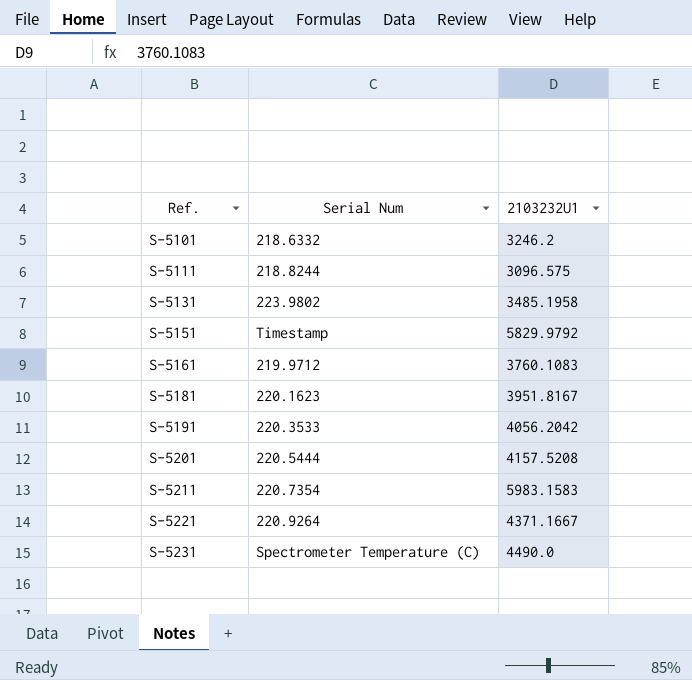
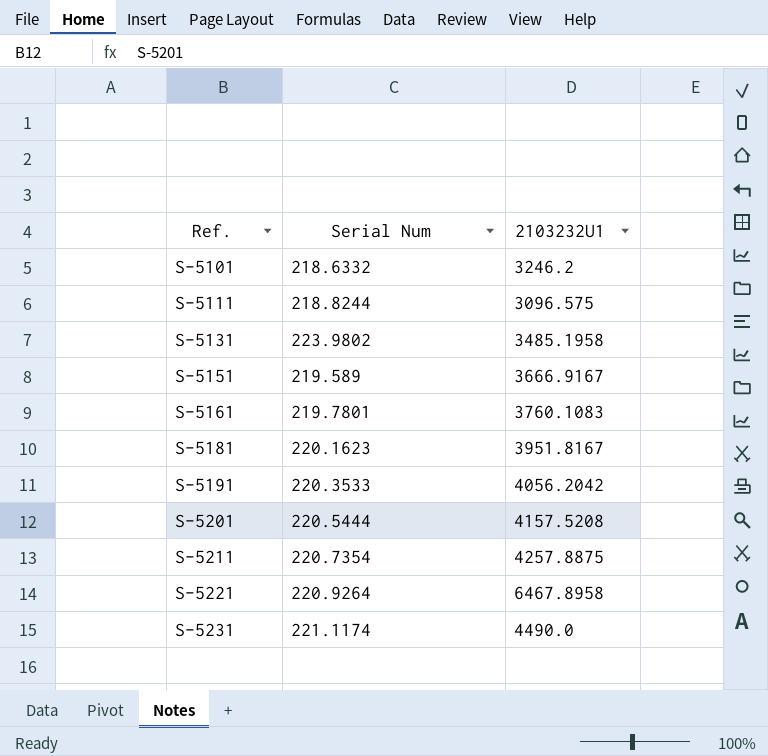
S-5151 | Serial Num: Timestamp -> 219.589
S-5151 | 2103232U1: 5829.9792 -> 3666.9167
S-5161 | Serial Num: 219.9712 -> 219.7801
S-5211 | 2103232U1: 5983.1583 -> 4257.8875
S-5221 | 2103232U1: 4371.1667 -> 6467.8958
S-5231 | Serial Num: Spectrometer Temperature (C) -> 221.1174

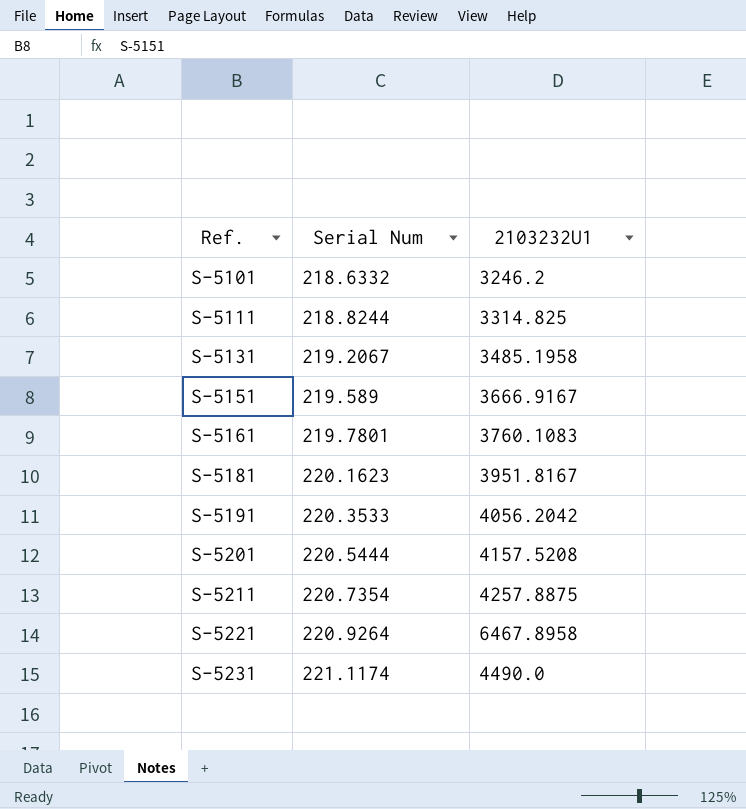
S-5111 | 2103232U1: 3096.575 -> 3314.825
S-5131 | Serial Num: 223.9802 -> 219.2067

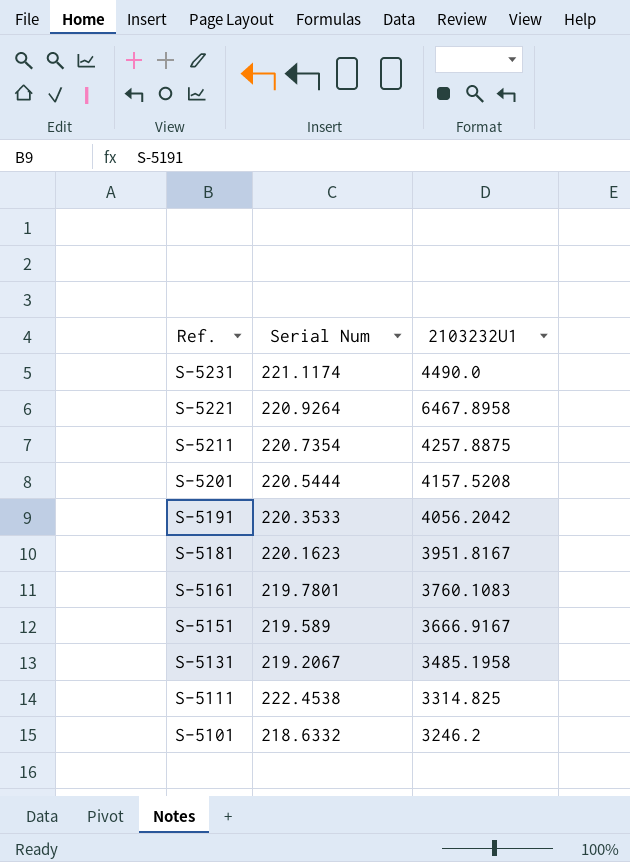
row order: Ref. ascending -> Ref. descending
S-5111 | Serial Num: 218.8244 -> 222.4538

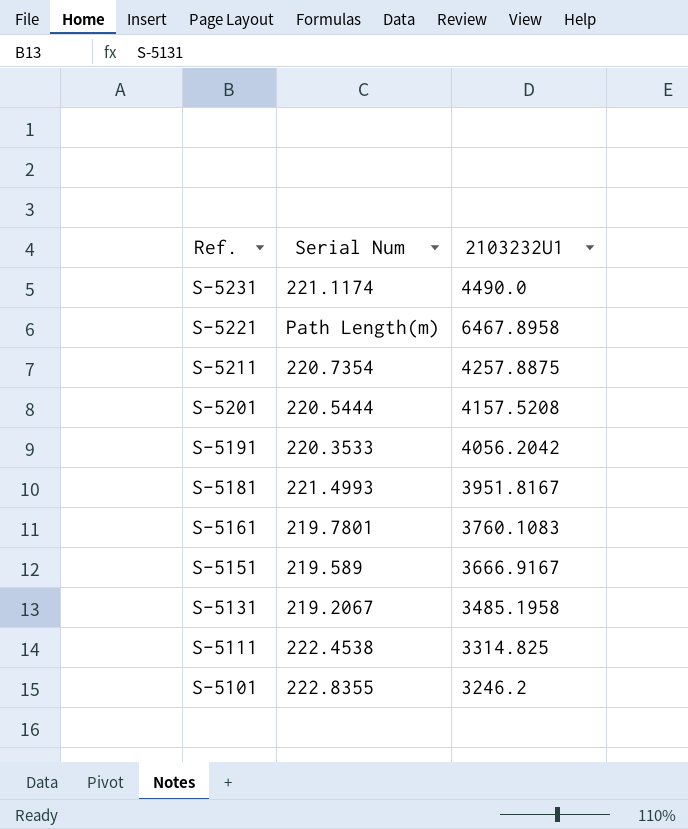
S-5221 | Serial Num: 220.9264 -> Path Length(m)
S-5181 | Serial Num: 220.1623 -> 221.4993
S-5101 | Serial Num: 218.6332 -> 222.8355

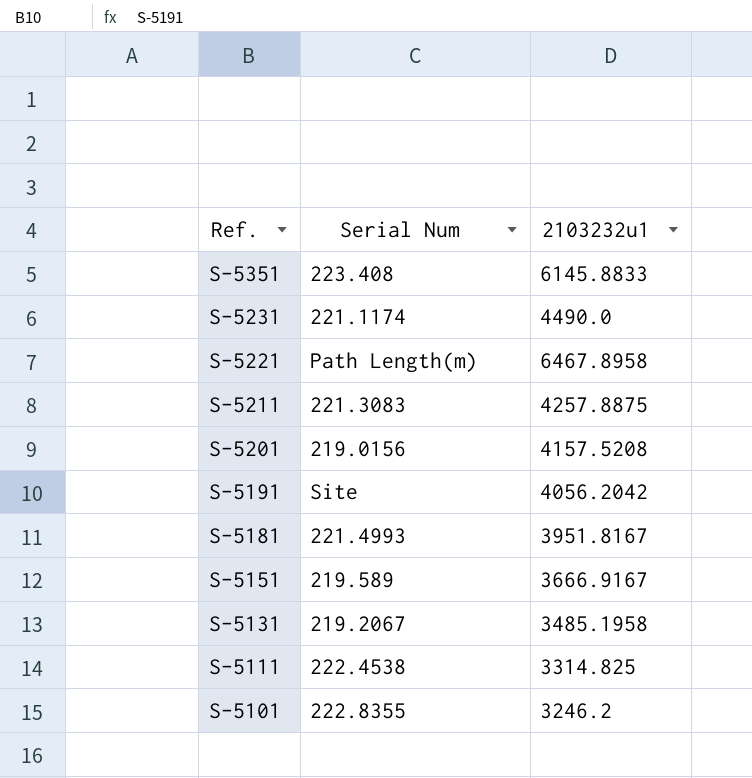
column name: 2103232U1 -> 2103232u1
row S-5161: 219.7801 | 3760.1083 -> none
row S-5351: none -> 223.408 | 6145.8833
S-5211 | Serial Num: 220.7354 -> 221.3083
S-5201 | Serial Num: 220.5444 -> 219.0156
S-5191 | Serial Num: 220.3533 -> Site

